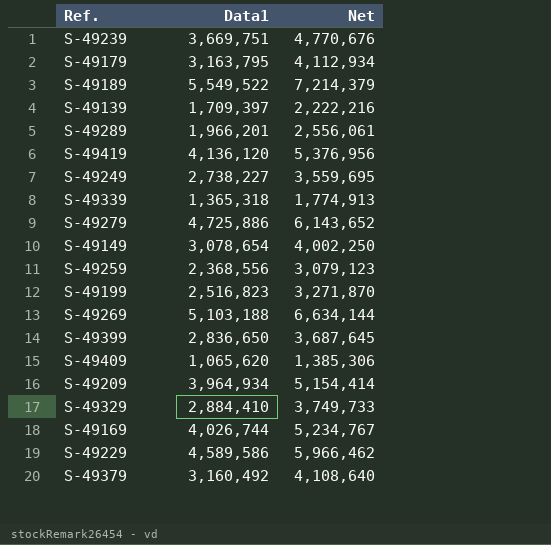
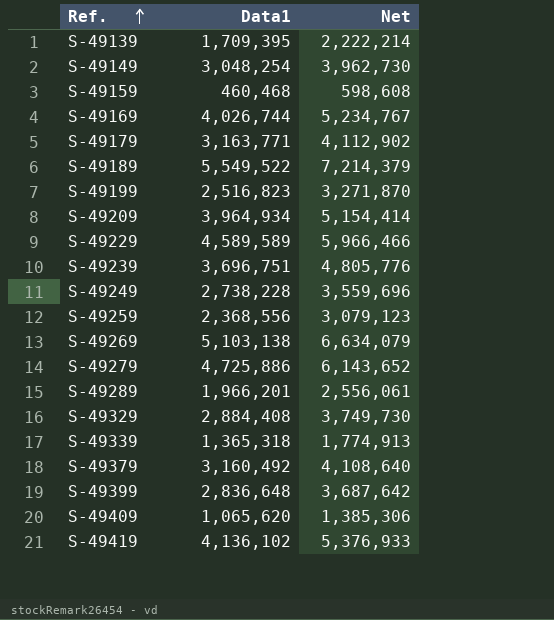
row order: none -> Ref. ascending
S-49139 | Data1: 1,709,397 -> 1,709,395
S-49139 | Net: 2,222,216 -> 2,222,214
S-49149 | Data1: 3,078,654 -> 3,048,254
S-49149 | Net: 4,002,250 -> 3,962,730
row S-49159: none -> 460,468 | 598,608
S-49179 | Data1: 3,163,795 -> 3,163,771
S-49179 | Net: 4,112,934 -> 4,112,902
S-49229 | Data1: 4,589,586 -> 4,589,589
S-49229 | Net: 5,966,462 -> 5,966,466
S-49239 | Data1: 3,669,751 -> 3,696,751
S-49239 | Net: 4,770,676 -> 4,805,776
S-49249 | Data1: 2,738,227 -> 2,738,228
S-49249 | Net: 3,559,695 -> 3,559,696
S-49269 | Data1: 5,103,188 -> 5,103,138
S-49269 | Net: 6,634,144 -> 6,634,079
S-49329 | Data1: 2,884,410 -> 2,884,408
S-49329 | Net: 3,749,733 -> 3,749,730
S-49399 | Data1: 2,836,650 -> 2,836,648
S-49399 | Net: 3,687,645 -> 3,687,642
S-49419 | Data1: 4,136,120 -> 4,136,102
S-49419 | Net: 5,376,956 -> 5,376,933

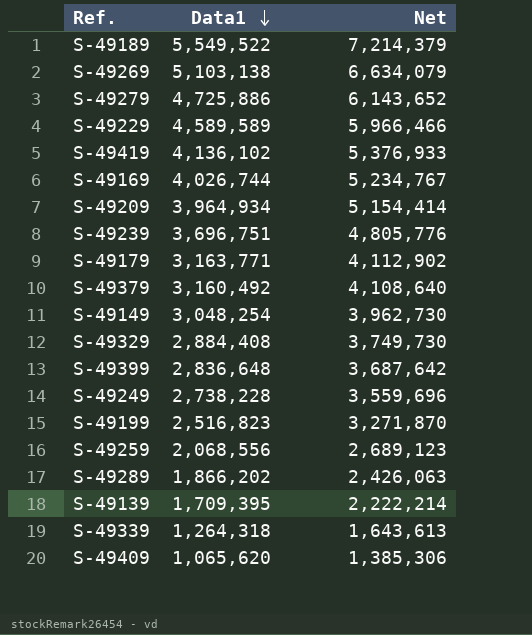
row order: Ref. ascending -> Data1 descending
row S-49159: 460,468 | 598,608 -> none
S-49259 | Data1: 2,368,556 -> 2,068,556
S-49259 | Net: 3,079,123 -> 2,689,123
S-49289 | Data1: 1,966,201 -> 1,866,202
S-49289 | Net: 2,556,061 -> 2,426,063
S-49339 | Data1: 1,365,318 -> 1,264,318
S-49339 | Net: 1,774,913 -> 1,643,613

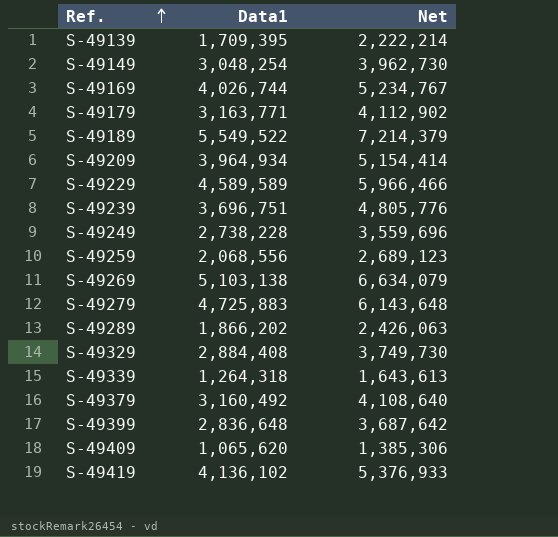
row order: Data1 descending -> Ref. ascending
row S-49199: 2,516,823 | 3,271,870 -> none
S-49279 | Data1: 4,725,886 -> 4,725,883
S-49279 | Net: 6,143,652 -> 6,143,648

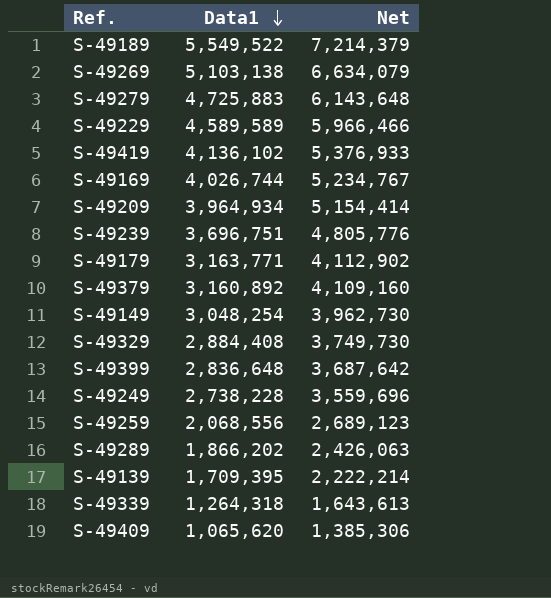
row order: Ref. ascending -> Data1 descending
S-49379 | Data1: 3,160,492 -> 3,160,892
S-49379 | Net: 4,108,640 -> 4,109,160

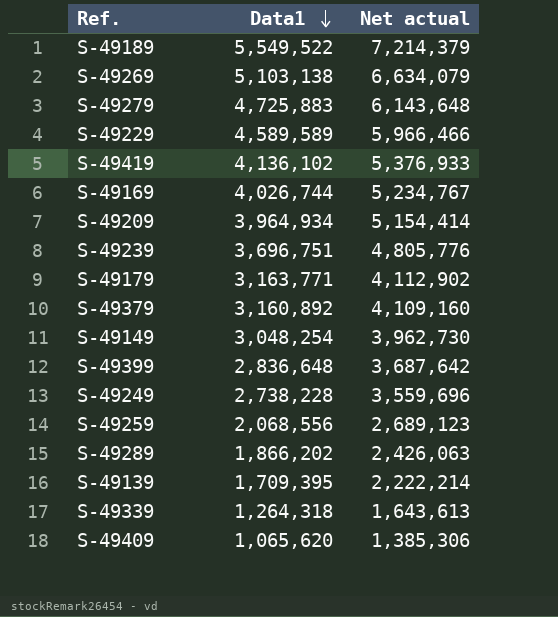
column name: Net -> Net actual
row S-49329: 2,884,408 | 3,749,730 -> none

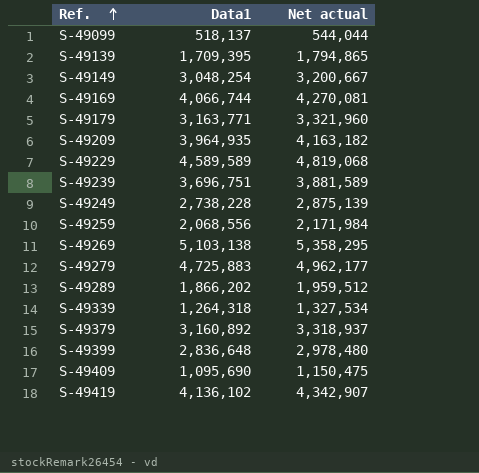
row order: Data1 descending -> Ref. ascending
column Net actual | formula: [Data1] * 1.3 -> [Data1] * 1.05
row S-49189: 5,549,522 | 7,214,379 -> none
row S-49099: none -> 518,137 | 544,044
S-49169 | Data1: 4,026,744 -> 4,066,744
S-49209 | Data1: 3,964,934 -> 3,964,935
S-49409 | Data1: 1,065,620 -> 1,095,690

